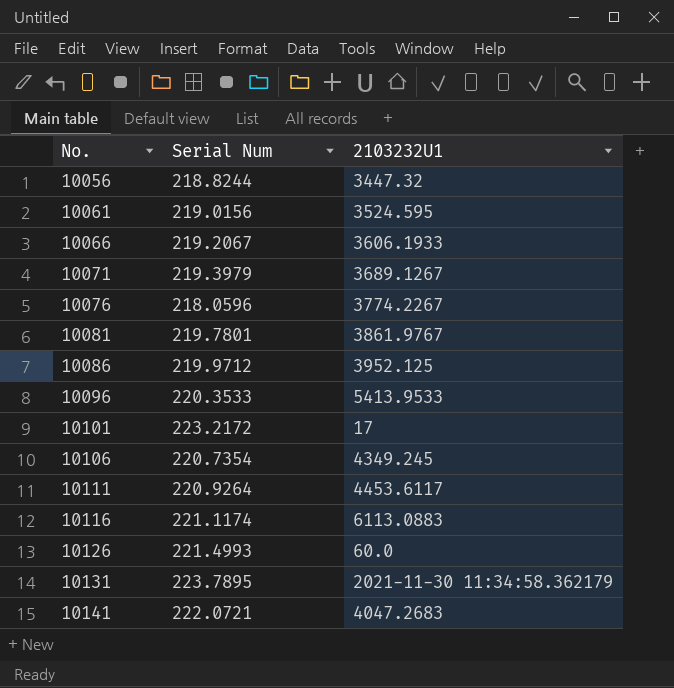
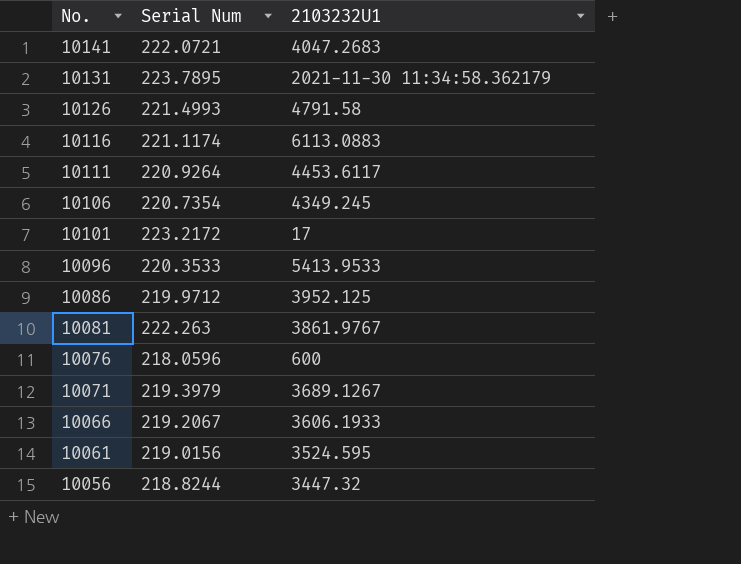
row order: No. ascending -> No. descending
10126 | 2103232U1: 60.0 -> 4791.58
10081 | Serial Num: 219.7801 -> 222.263
10076 | 2103232U1: 3774.2267 -> 600

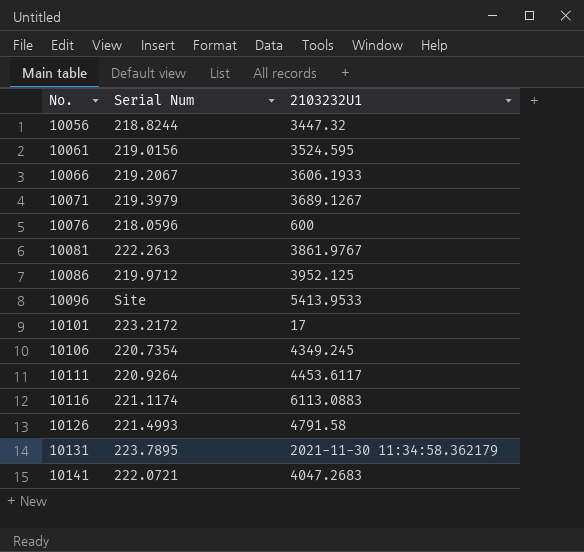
row order: No. descending -> No. ascending
10096 | Serial Num: 220.3533 -> Site

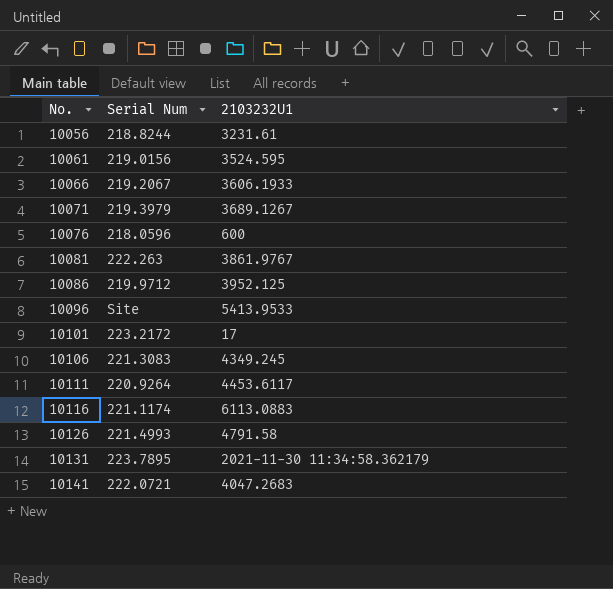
10056 | 2103232U1: 3447.32 -> 3231.61
10106 | Serial Num: 220.7354 -> 221.3083

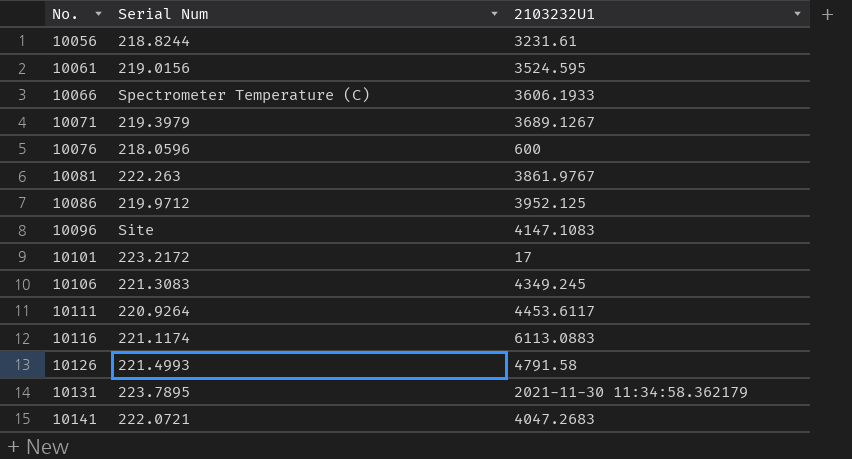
10066 | Serial Num: 219.2067 -> Spectrometer Temperature (C)
10096 | 2103232U1: 5413.9533 -> 4147.1083

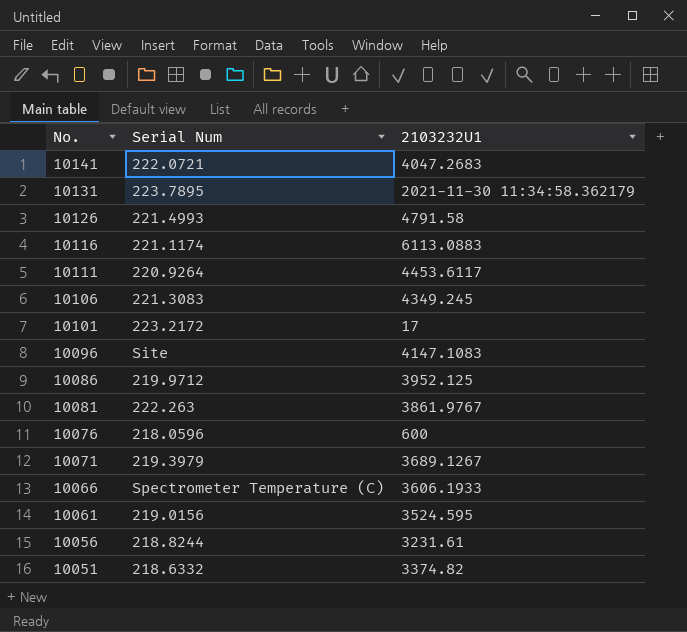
row order: No. ascending -> No. descending
row 10051: none -> 218.6332 | 3374.82

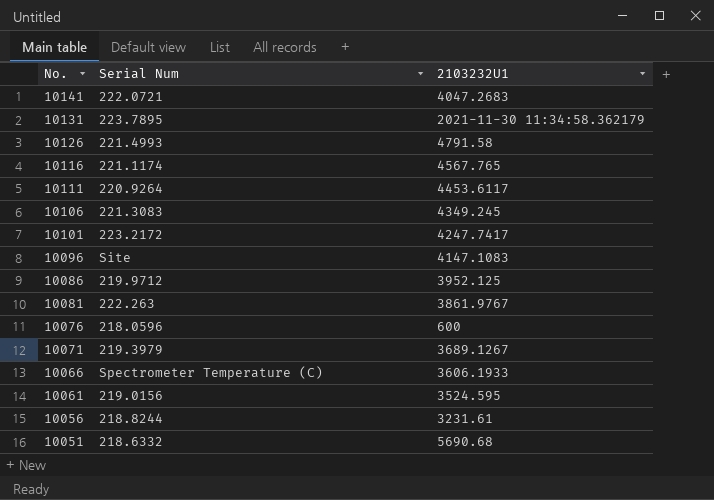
10116 | 2103232U1: 6113.0883 -> 4567.765
10101 | 2103232U1: 17 -> 4247.7417
10051 | 2103232U1: 3374.82 -> 5690.68

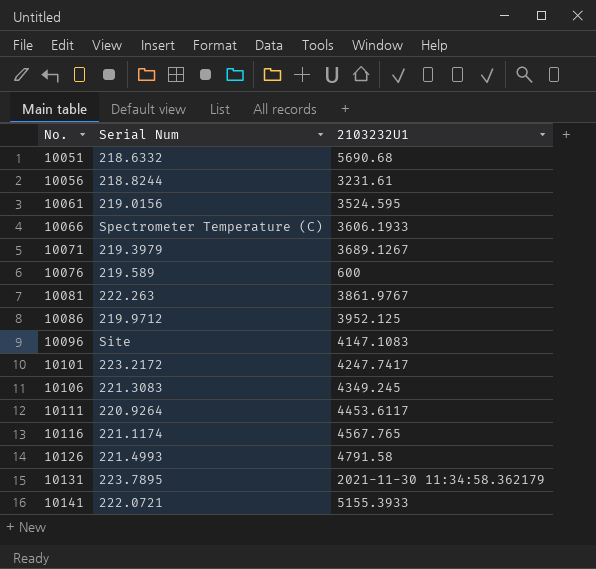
row order: No. descending -> No. ascending
10076 | Serial Num: 218.0596 -> 219.589
10141 | 2103232U1: 4047.2683 -> 5155.3933

